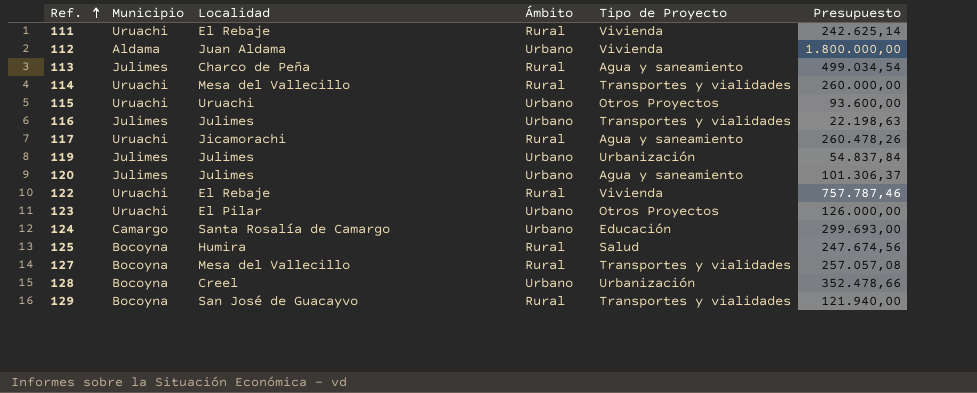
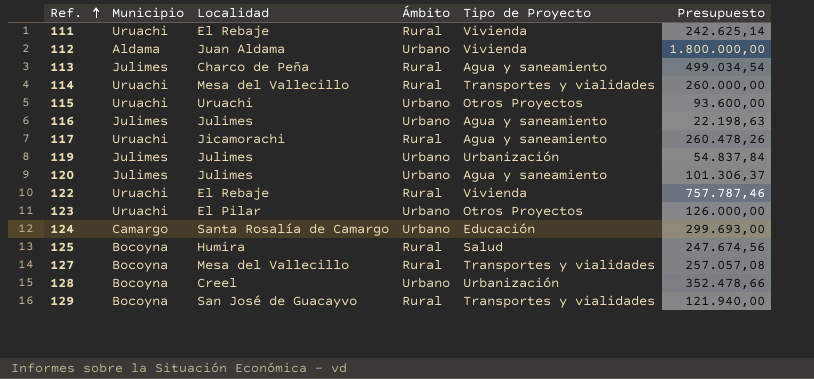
116 | Tipo de Proyecto: Transportes y vialidades -> Agua y saneamiento

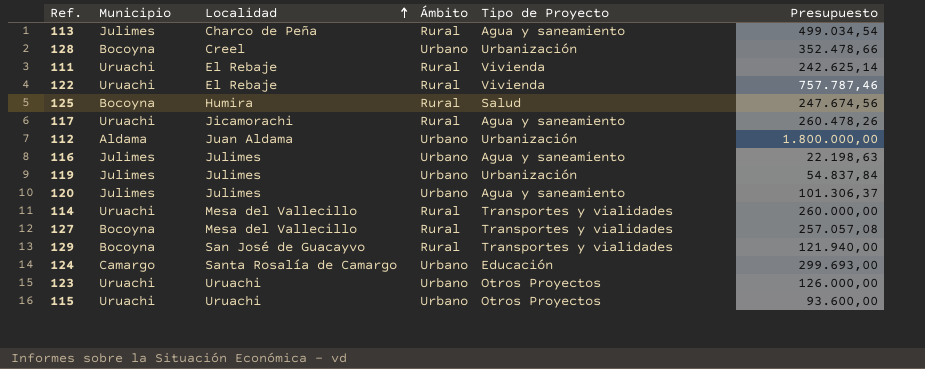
row order: Ref. ascending -> Localidad ascending
112 | Tipo de Proyecto: Vivienda -> Urbanización
123 | Localidad: El Pilar -> Uruachi

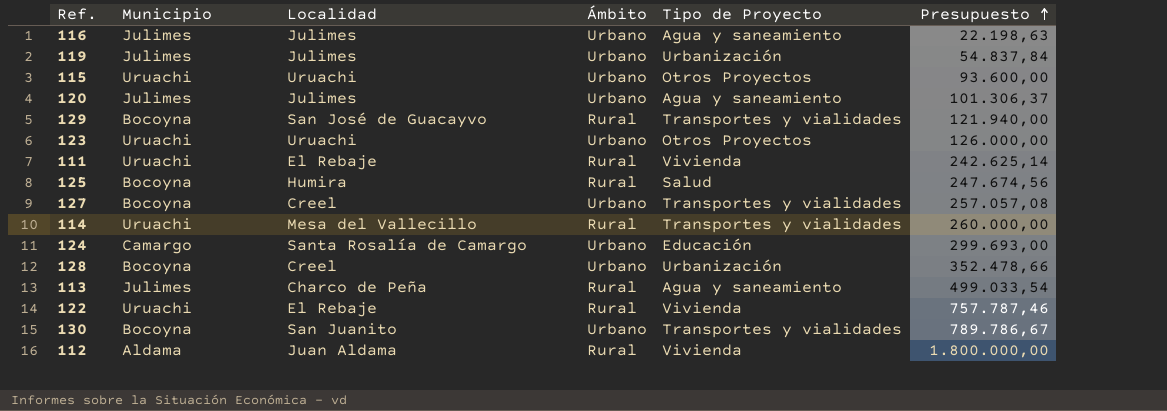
row order: Localidad ascending -> Presupuesto ascending
row 117: Uruachi | Jicamorachi | Rural | Agua y saneamiento | 260.478,26 -> none
127 | Localidad: Mesa del Vallecillo -> Creel
127 | Ámbito: Rural -> Urbano
113 | Presupuesto: 499.034,54 -> 499.033,54
row 130: none -> Bocoyna | San Juanito | Urbano | Transportes y vialidades | 789.786,67
112 | Ámbito: Urbano -> Rural
112 | Tipo de Proyecto: Urbanización -> Vivienda

